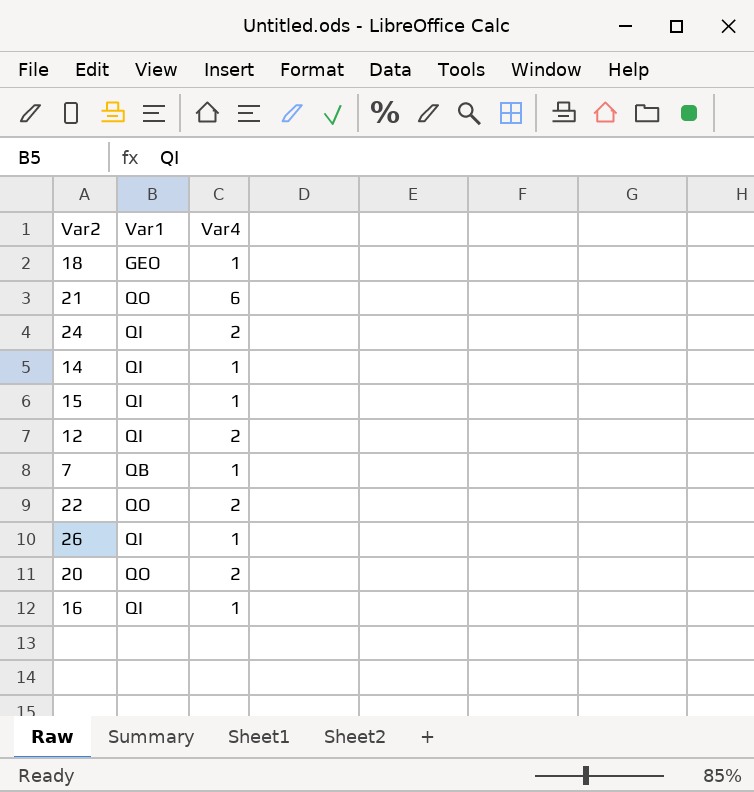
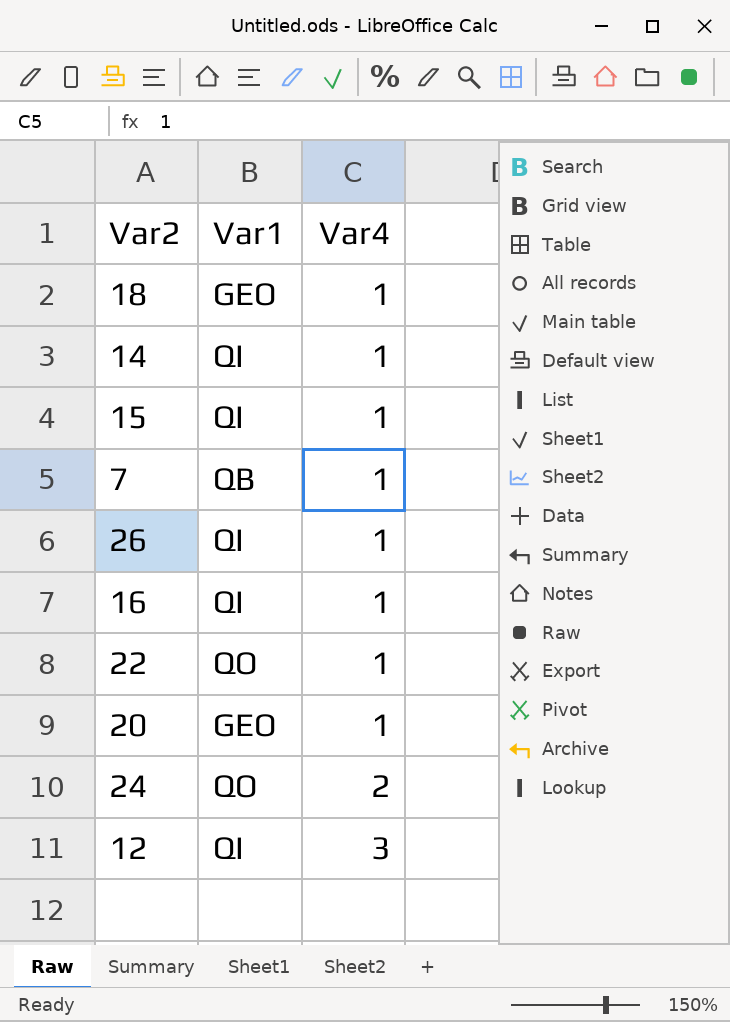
row order: none -> Var4 ascending
row 21: QO | 6 -> none
22 | Var4: 2 -> 1
20 | Var1: QO -> GEO
20 | Var4: 2 -> 1
24 | Var1: QI -> QO
12 | Var4: 2 -> 3

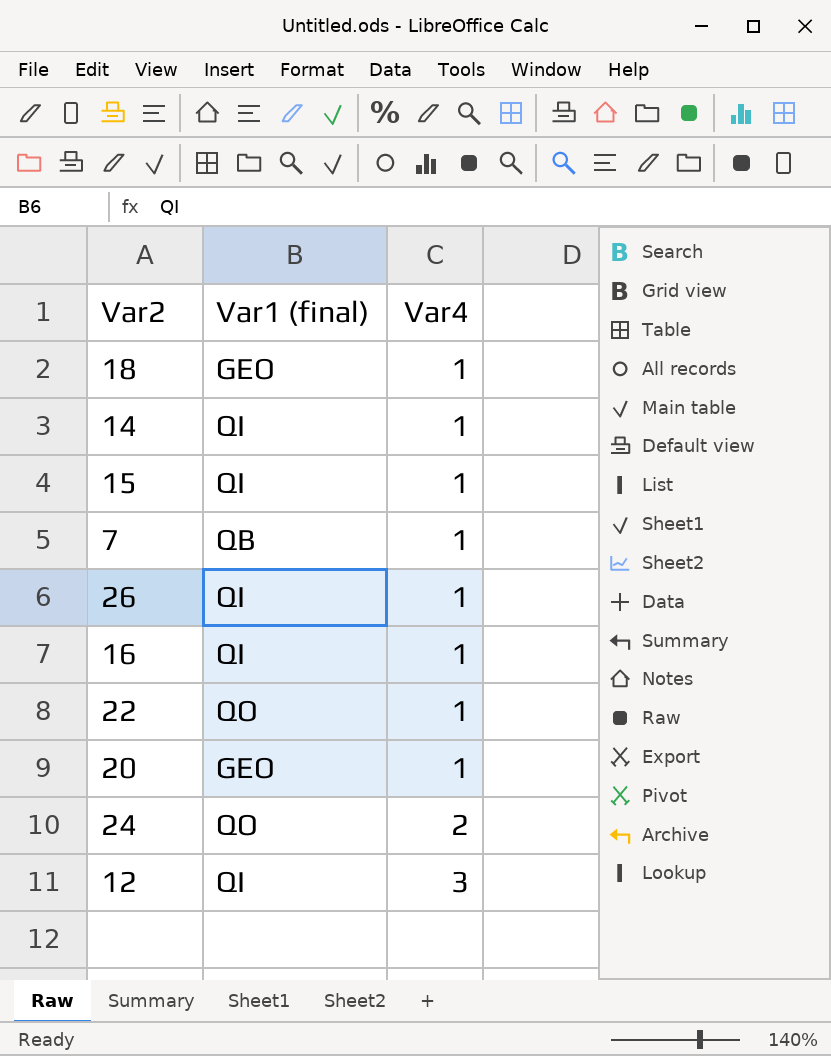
column name: Var1 -> Var1 (final)

